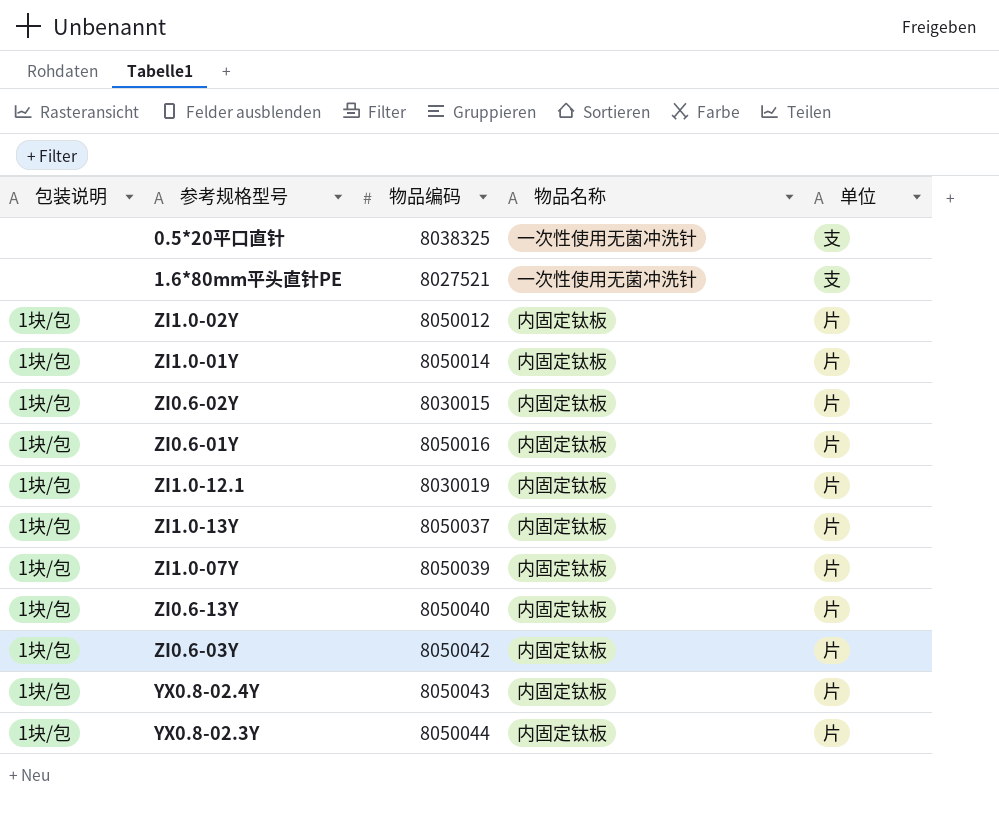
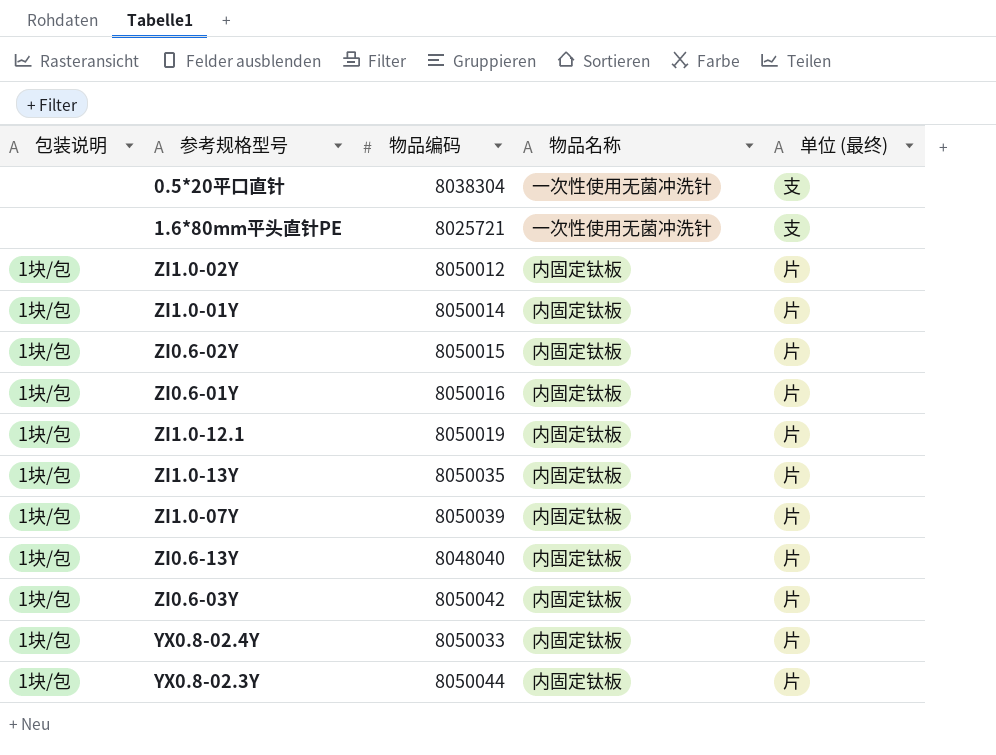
column name: 单位 -> 单位 (最终)
0.5*20平口直针 | 物品编码: 8038325 -> 8038304
1.6*80mm平头直针PE | 物品编码: 8027521 -> 8025721
ZI0.6-02Y | 物品编码: 8030015 -> 8050015
ZI1.0-12.1 | 物品编码: 8030019 -> 8050019
ZI1.0-13Y | 物品编码: 8050037 -> 8050035
ZI0.6-13Y | 物品编码: 8050040 -> 8048040
YX0.8-02.4Y | 物品编码: 8050043 -> 8050033

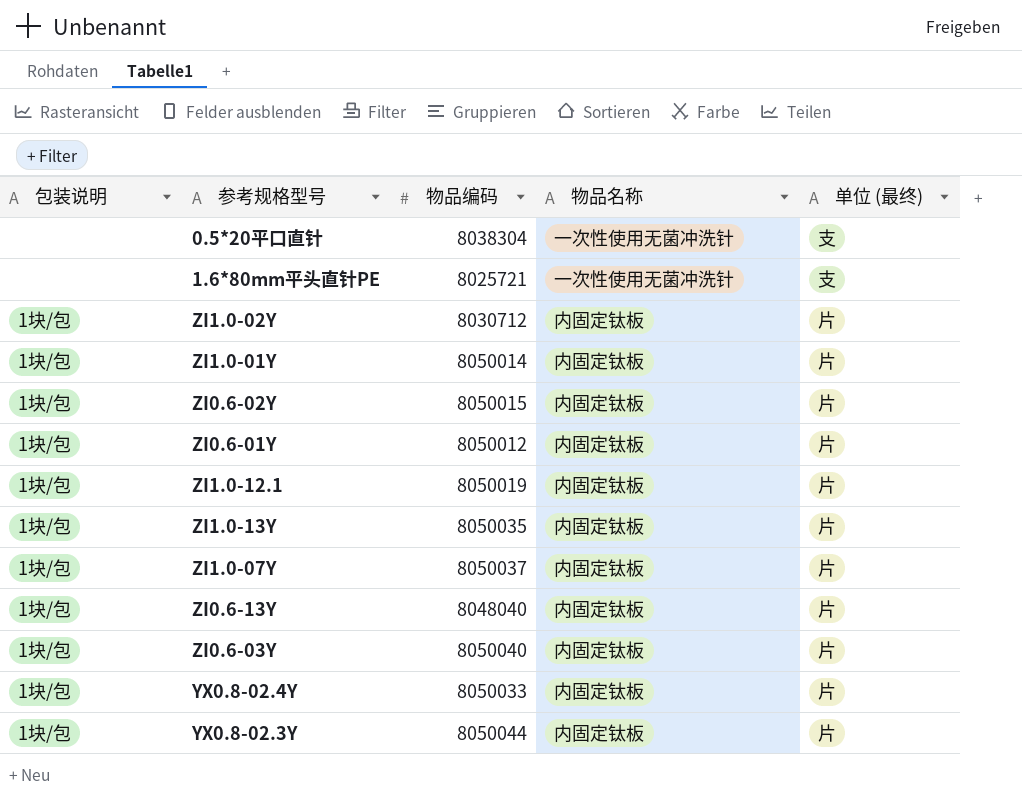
ZI1.0-02Y | 物品编码: 8050012 -> 8030712
ZI0.6-01Y | 物品编码: 8050016 -> 8050012
ZI1.0-07Y | 物品编码: 8050039 -> 8050037
ZI0.6-03Y | 物品编码: 8050042 -> 8050040

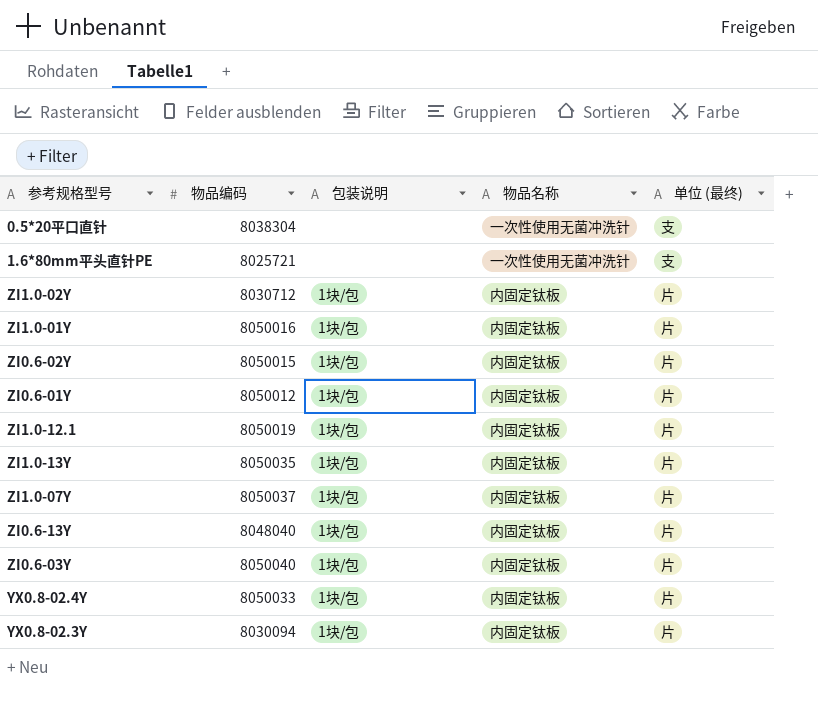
column 包装说明 | position: 1 -> 3
ZI1.0-01Y | 物品编码: 8050014 -> 8050016
YX0.8-02.3Y | 物品编码: 8050044 -> 8030094

